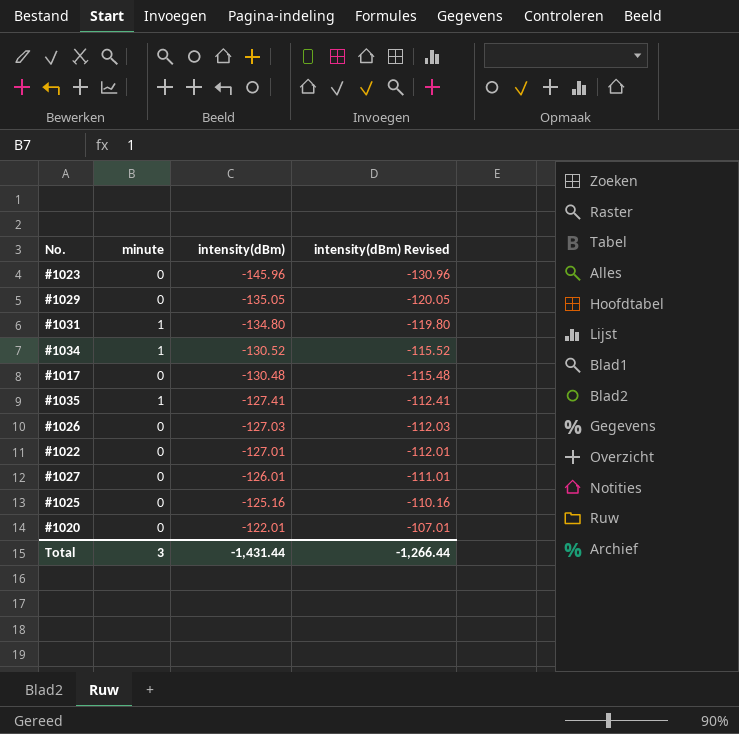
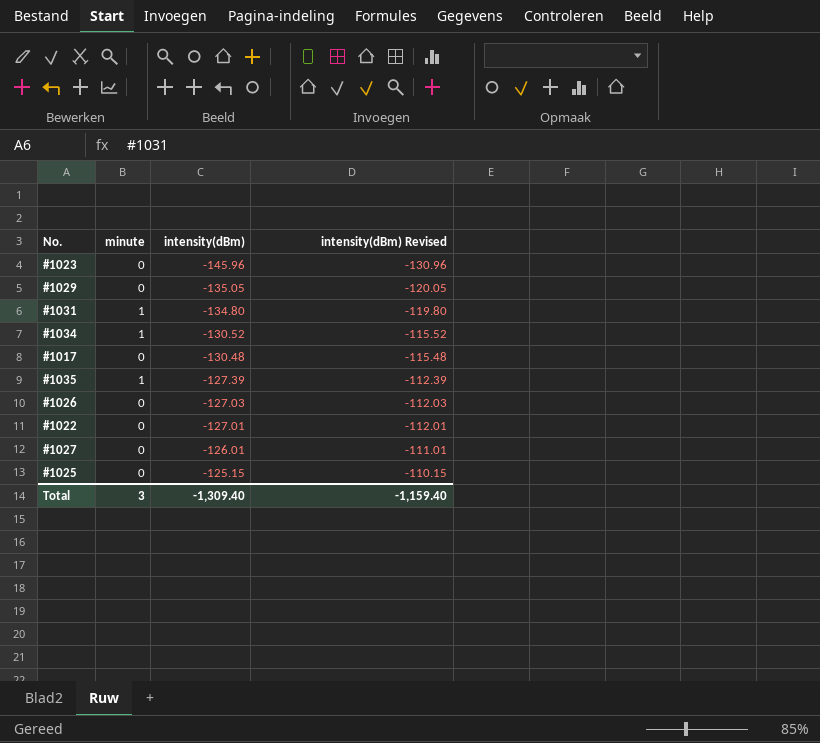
row #1020: 0 | -122.01 | -107.01 -> none
#1035 | intensity(dBm): -127.41 -> -127.39
#1035 | intensity(dBm) Revised: -112.41 -> -112.39
#1025 | intensity(dBm): -125.16 -> -125.15
#1025 | intensity(dBm) Revised: -110.16 -> -110.15
Total | intensity(dBm): -1,431.44 -> -1,309.40
Total | intensity(dBm) Revised: -1,266.44 -> -1,159.40

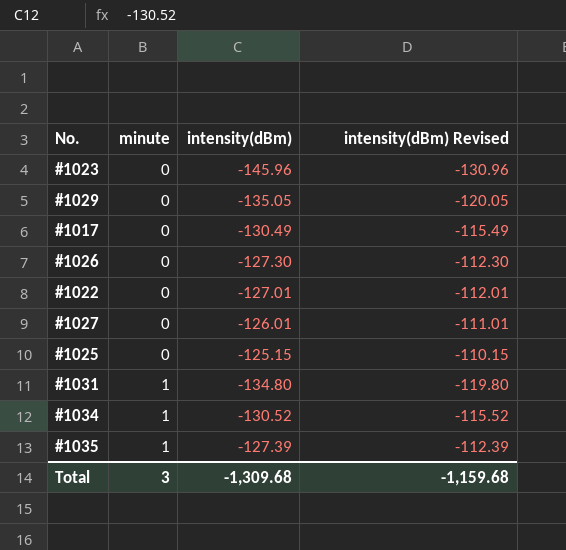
row order: intensity(dBm) ascending -> minute ascending
#1017 | intensity(dBm): -130.48 -> -130.49
#1017 | intensity(dBm) Revised: -115.48 -> -115.49
#1026 | intensity(dBm): -127.03 -> -127.30
#1026 | intensity(dBm) Revised: -112.03 -> -112.30
Total | intensity(dBm): -1,309.40 -> -1,309.68
Total | intensity(dBm) Revised: -1,159.40 -> -1,159.68

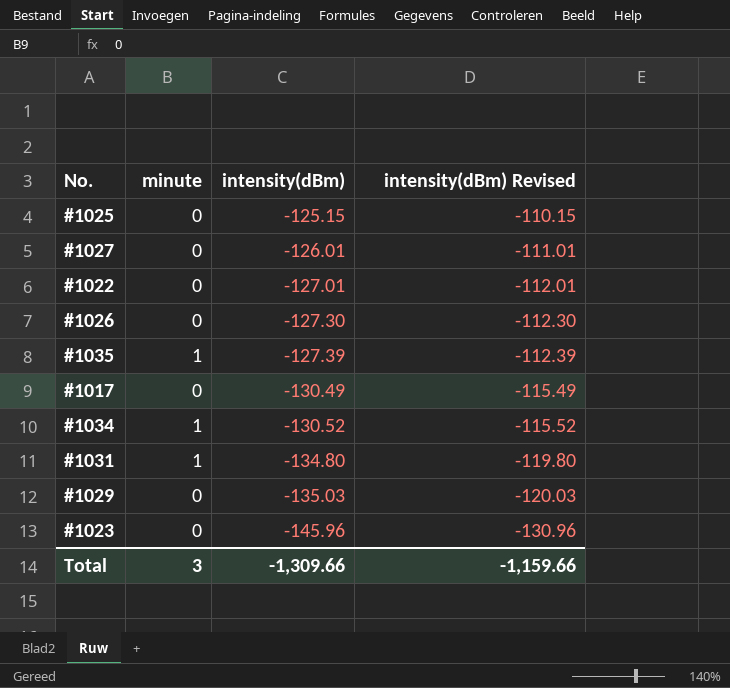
row order: minute ascending -> intensity(dBm) descending
#1029 | intensity(dBm): -135.05 -> -135.03
#1029 | intensity(dBm) Revised: -120.05 -> -120.03
Total | intensity(dBm): -1,309.68 -> -1,309.66
Total | intensity(dBm) Revised: -1,159.68 -> -1,159.66

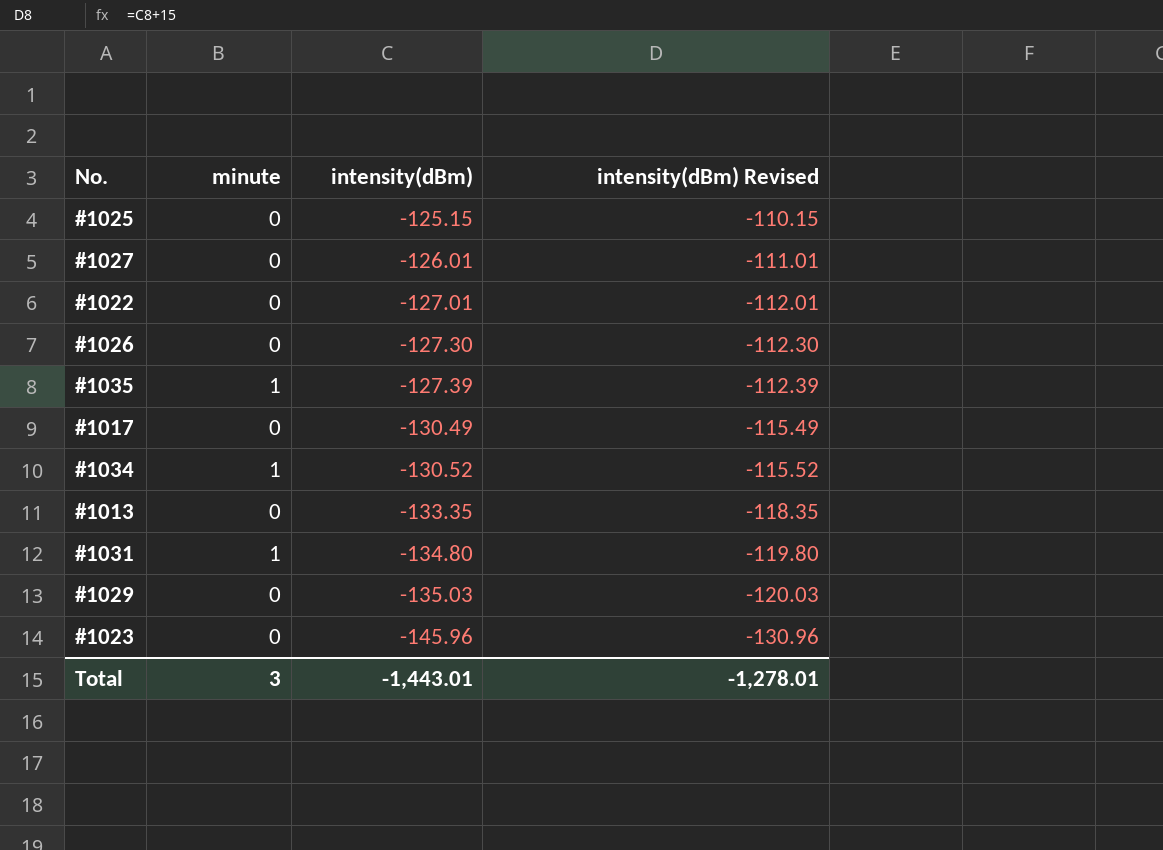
row #1013: none -> 0 | -133.35 | -118.35
Total | intensity(dBm): -1,309.66 -> -1,443.01
Total | intensity(dBm) Revised: -1,159.66 -> -1,278.01

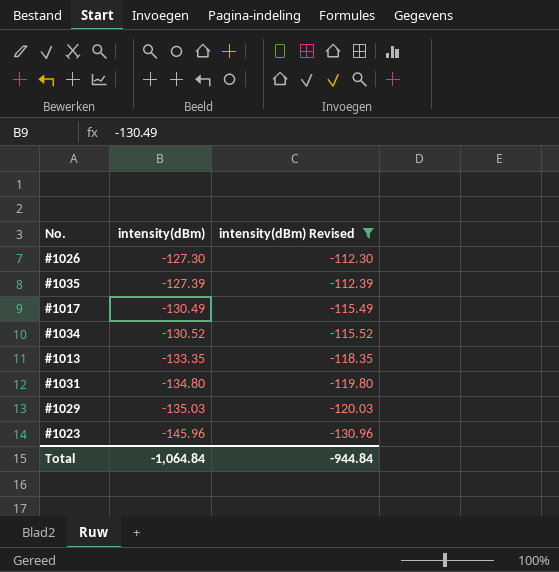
filter: none -> intensity(dBm) Revised <= -112.30
column minute | position: 2 -> none
Total | intensity(dBm): -1,443.01 -> -1,064.84
Total | intensity(dBm) Revised: -1,278.01 -> -944.84

